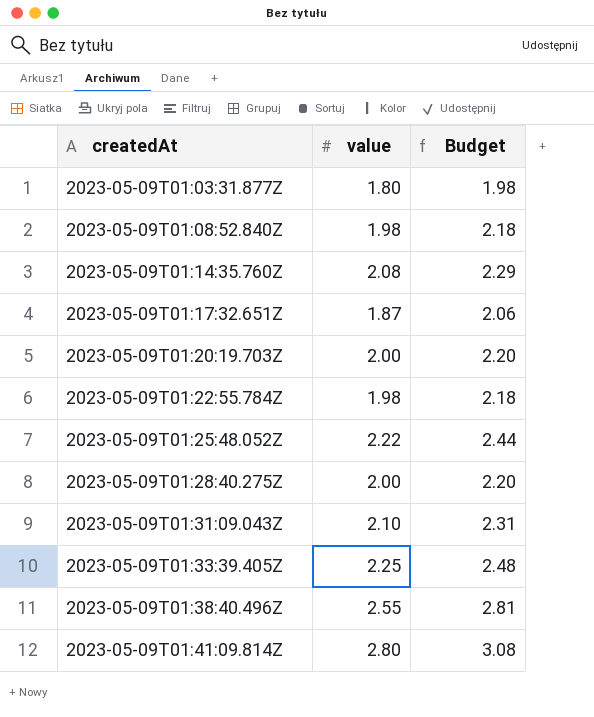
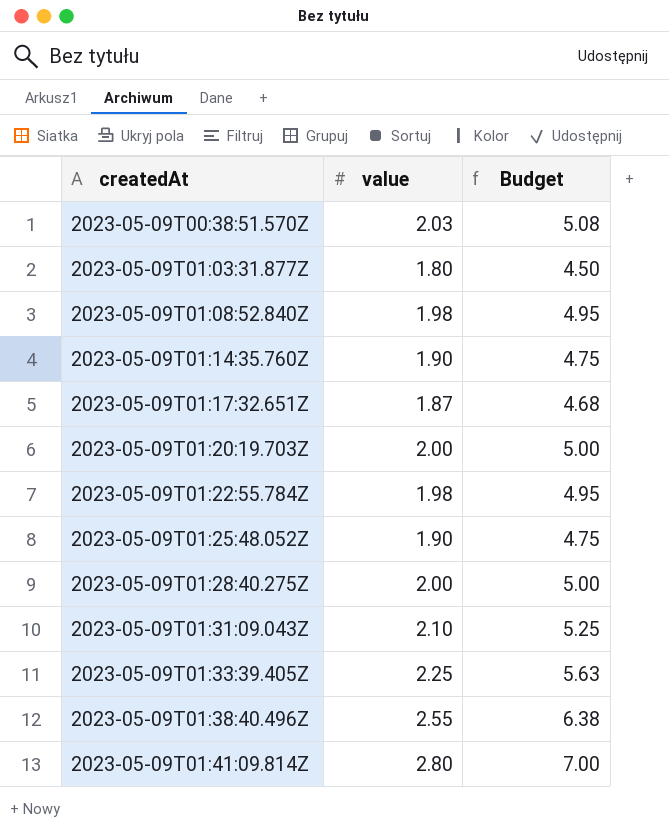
column Budget | formula: [value] * 1.1 -> [value] * 2.5
row 2023-05-09T00:38:51.570Z: none -> 2.03 | 5.08
2023-05-09T01:14:35.760Z | value: 2.08 -> 1.90
2023-05-09T01:25:48.052Z | value: 2.22 -> 1.90

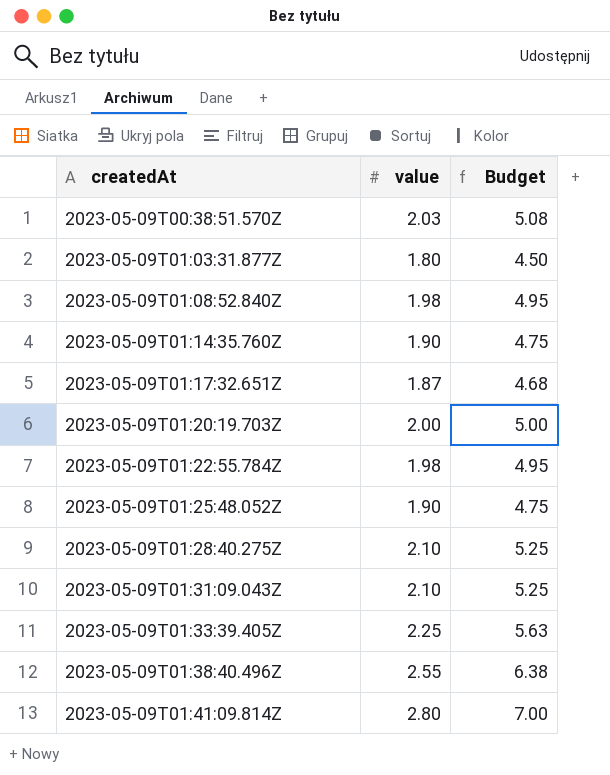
2023-05-09T01:28:40.275Z | value: 2.00 -> 2.10
2023-05-09T01:28:40.275Z | Budget: 5.00 -> 5.25

